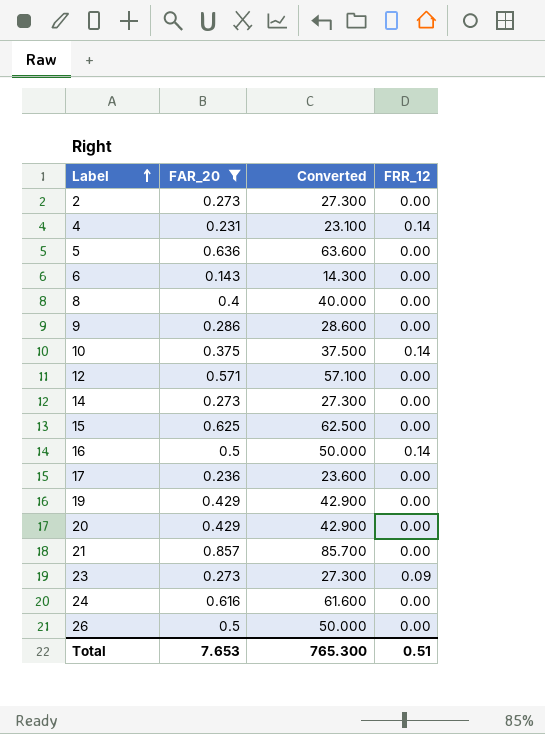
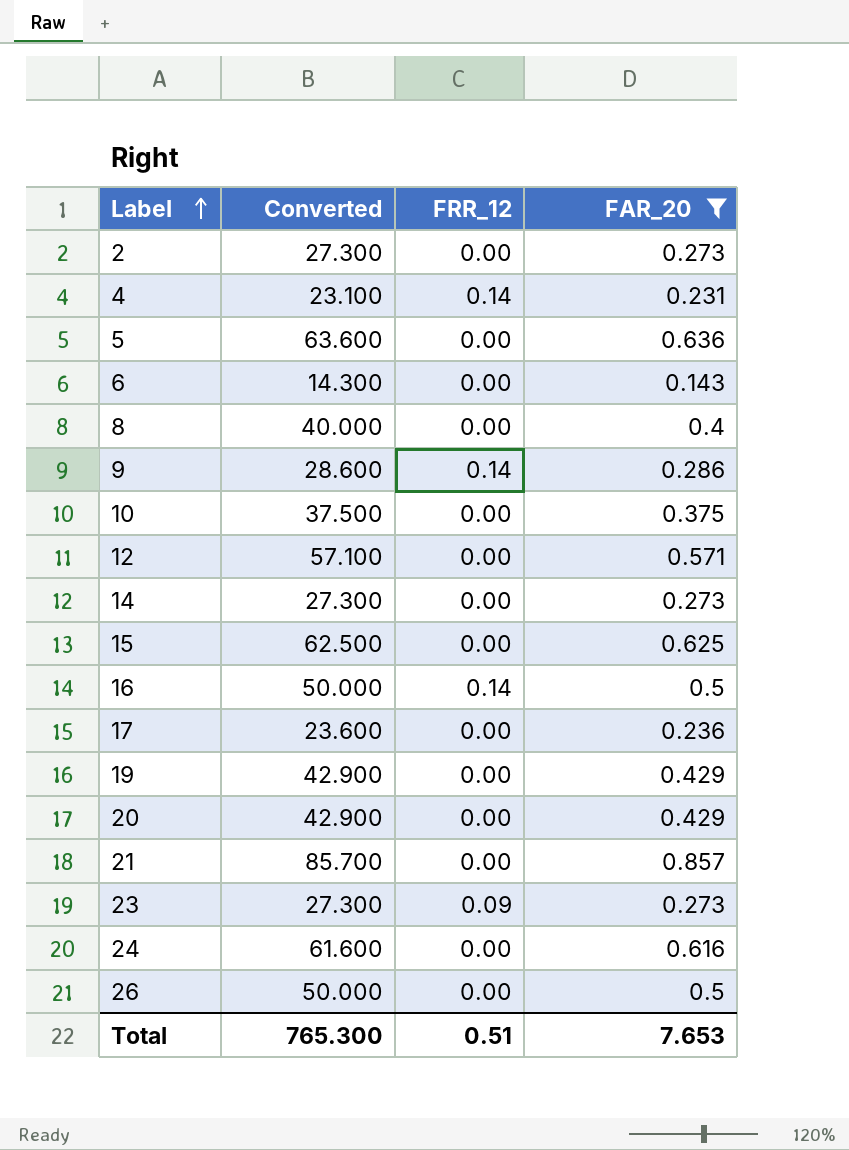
column FAR_20 | position: 2 -> 4
9 | FRR_12: 0.00 -> 0.14
10 | FRR_12: 0.14 -> 0.00

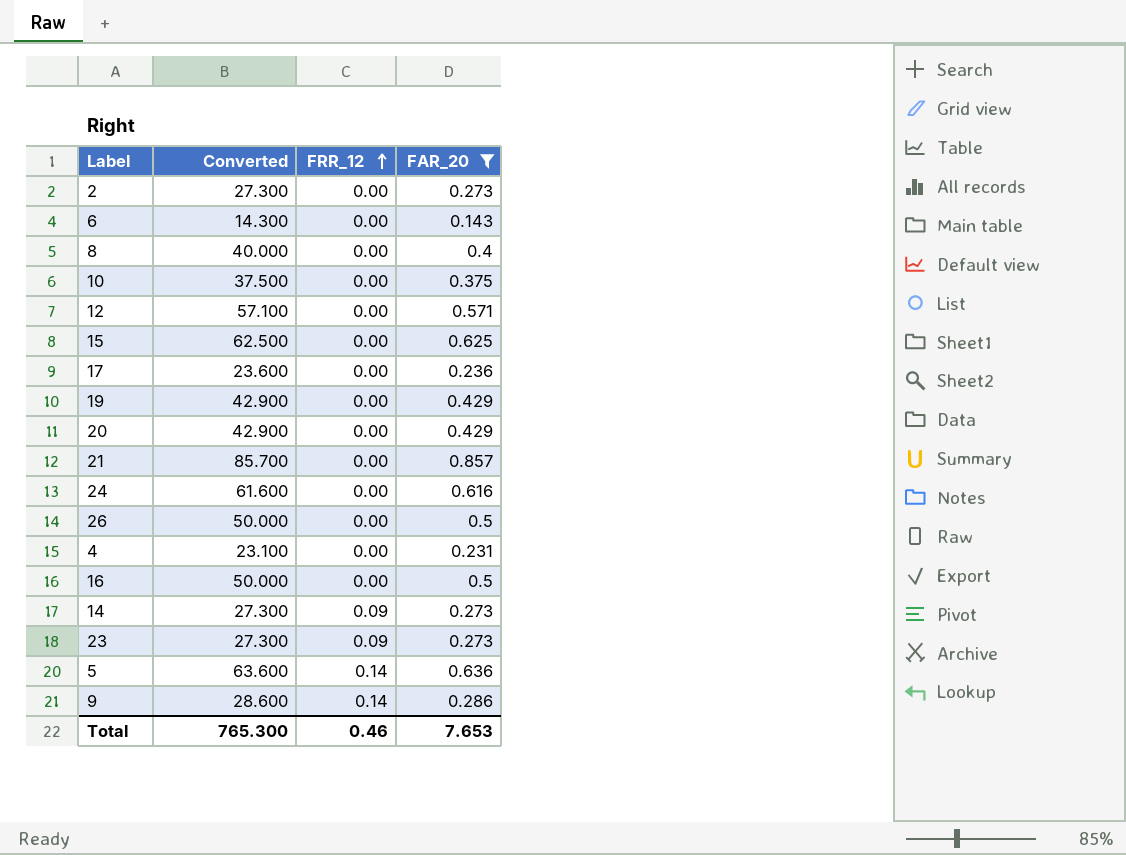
row order: Label ascending -> FRR_12 ascending
4 | FRR_12: 0.14 -> 0.00
16 | FRR_12: 0.14 -> 0.00
14 | FRR_12: 0.00 -> 0.09
5 | FRR_12: 0.00 -> 0.14
Total | FRR_12: 0.51 -> 0.46

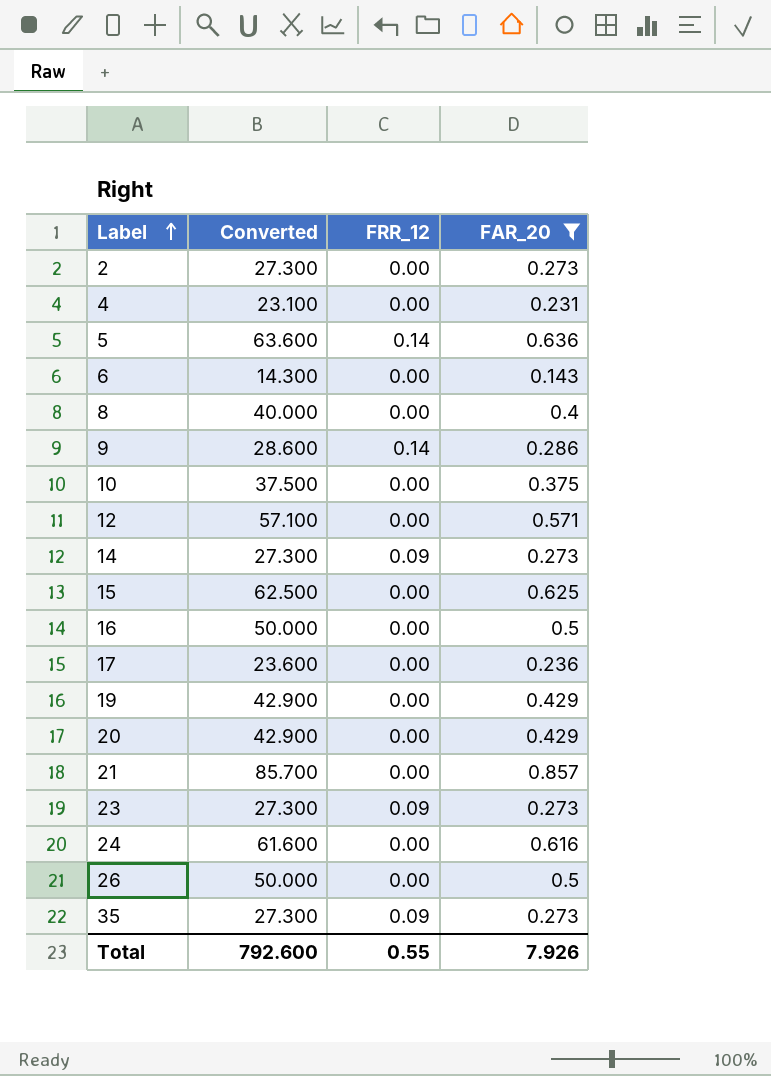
row order: FRR_12 ascending -> Label ascending
row 35: none -> 27.300 | 0.09 | 0.273
Total | Converted: 765.300 -> 792.600
Total | FRR_12: 0.46 -> 0.55
Total | FAR_20: 7.653 -> 7.926

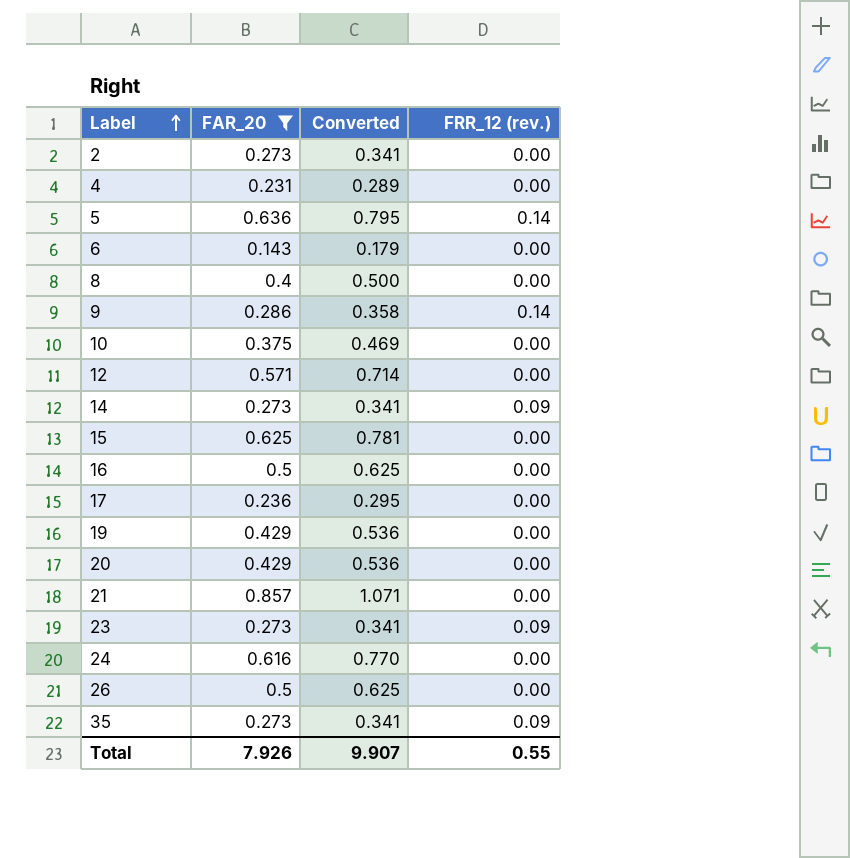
column FAR_20 | position: 4 -> 2
column Converted | formula: [FAR_20] * 100 -> [FAR_20] * 1.25
column name: FRR_12 -> FRR_12 (rev.)
Total | Converted: 792.600 -> 9.907

